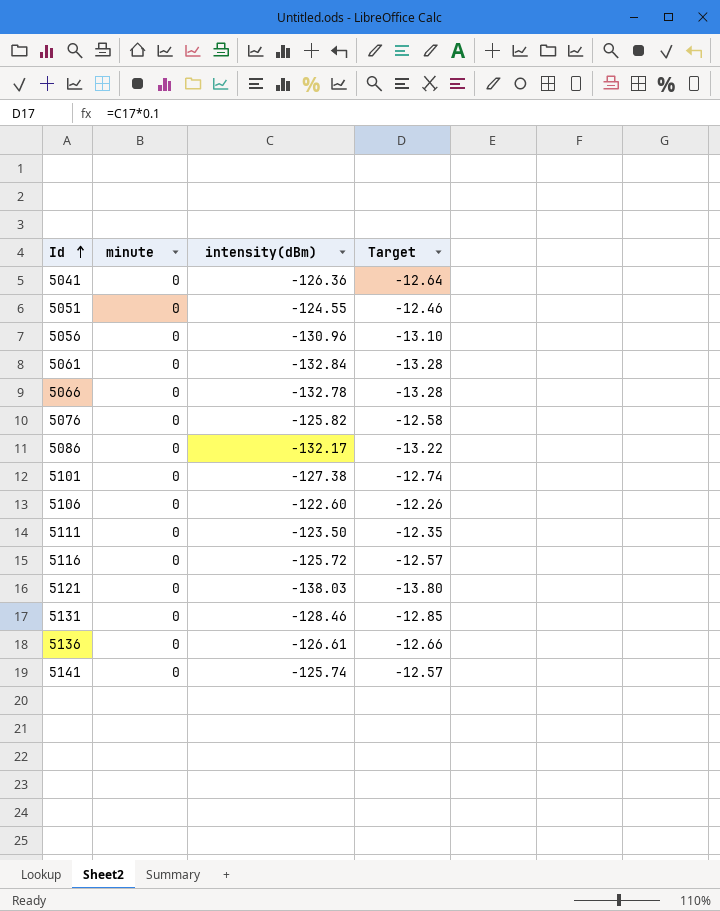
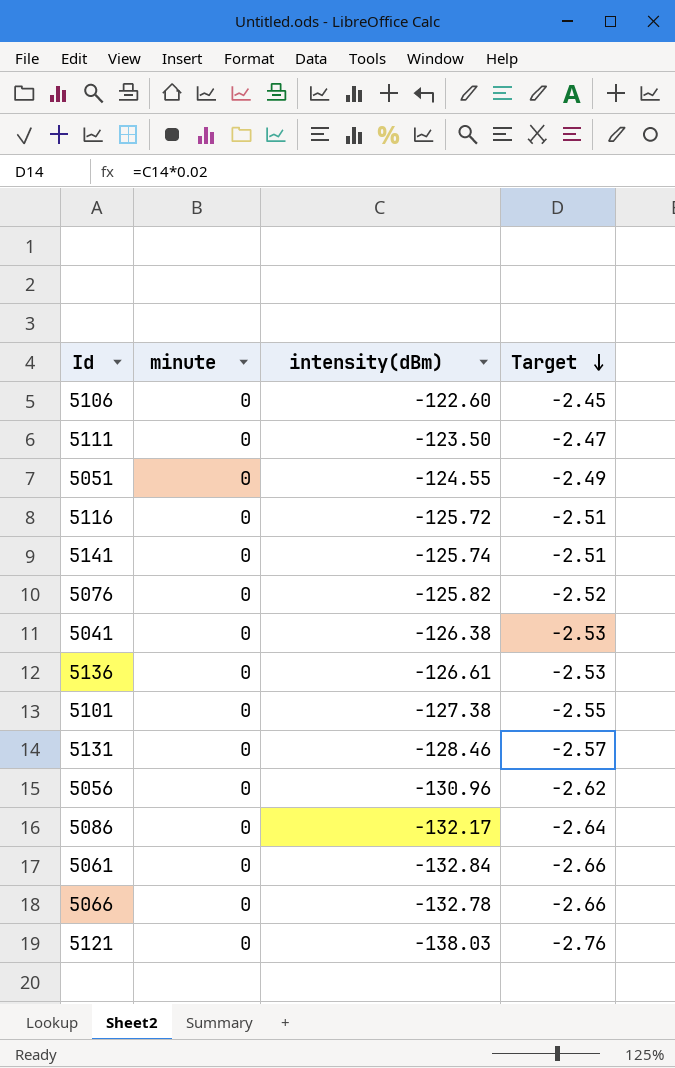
row order: Id ascending -> Target descending
column Target | formula: [intensity(dBm)] * 0.1 -> [intensity(dBm)] * 0.02
5041 | intensity(dBm): -126.36 -> -126.38

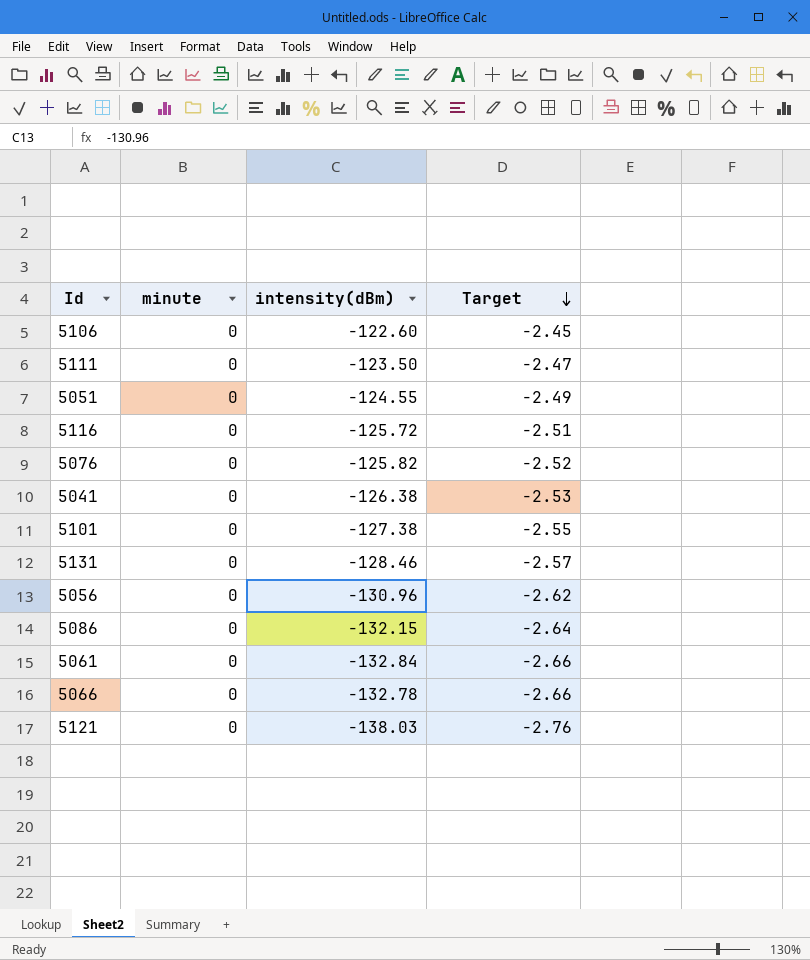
row 5141: 0 | -125.74 | -2.51 -> none
row 5136: 0 | -126.61 | -2.53 -> none
5086 | intensity(dBm): -132.17 -> -132.15

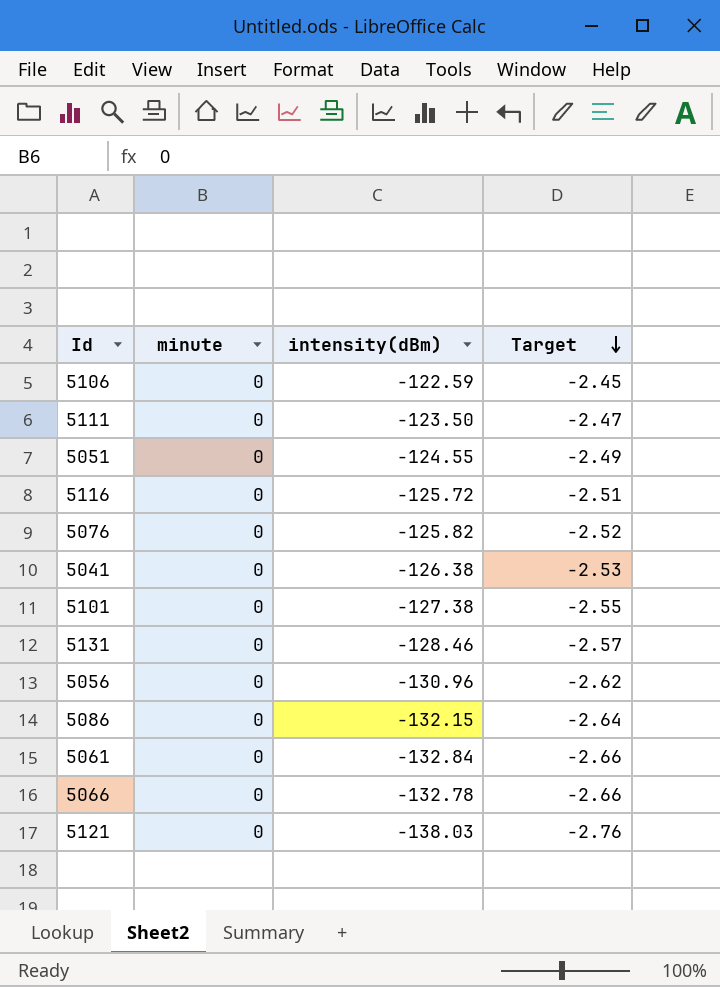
5106 | intensity(dBm): -122.60 -> -122.59

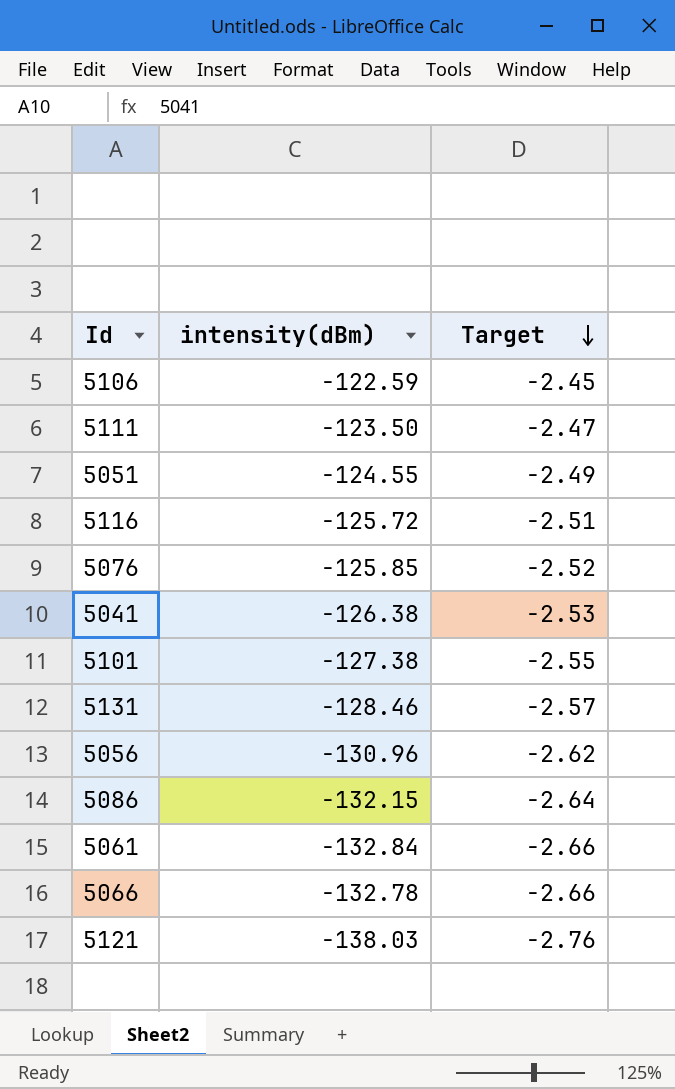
column minute | position: 2 -> none
5076 | intensity(dBm): -125.82 -> -125.85

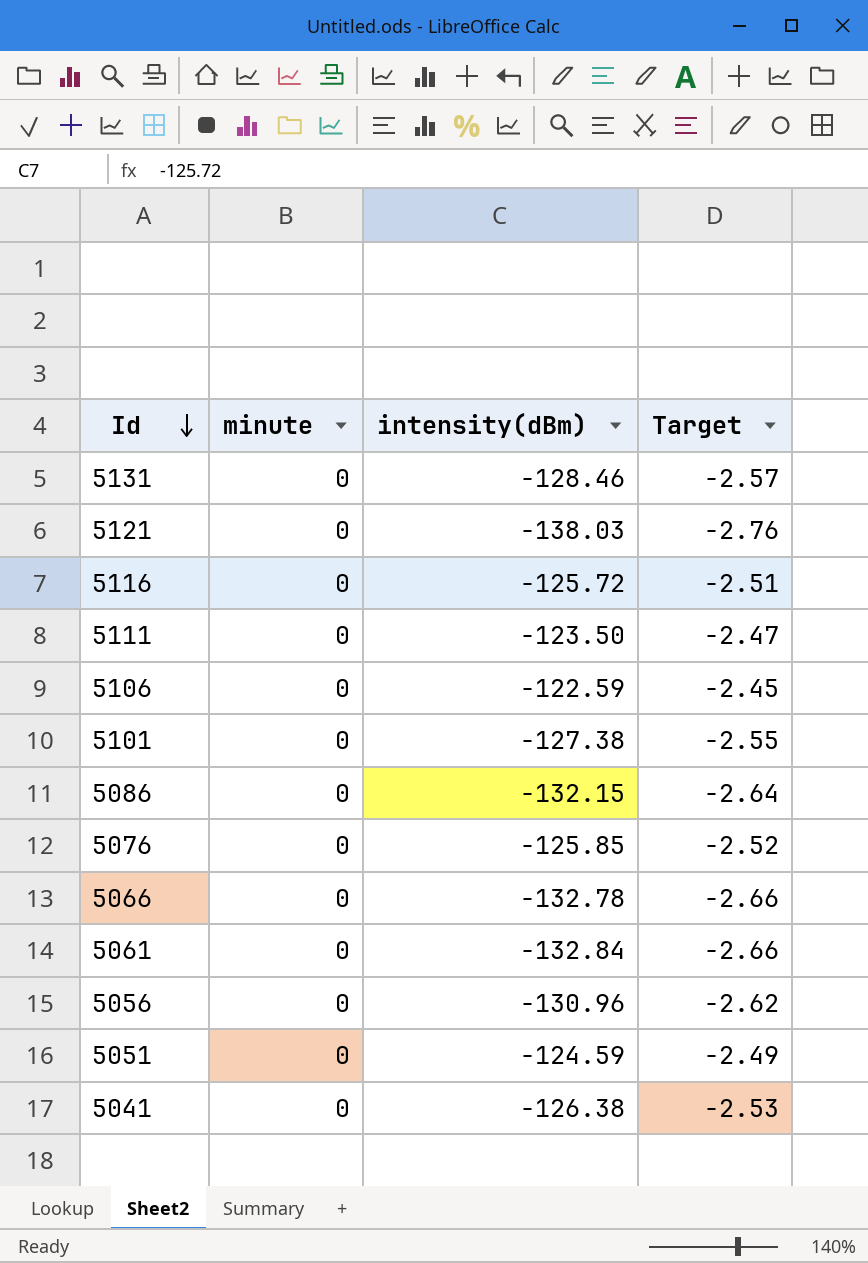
row order: Target descending -> Id descending
column minute | position: none -> 2
5051 | intensity(dBm): -124.55 -> -124.59

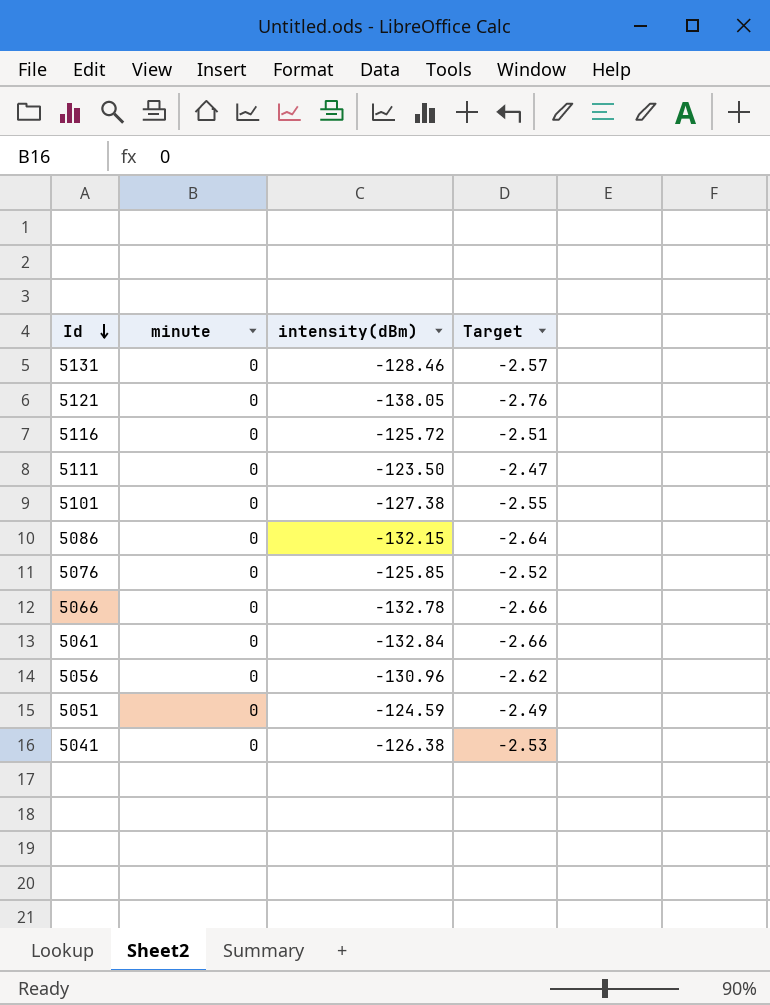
row 5106: 0 | -122.59 | -2.45 -> none
5121 | intensity(dBm): -138.03 -> -138.05

